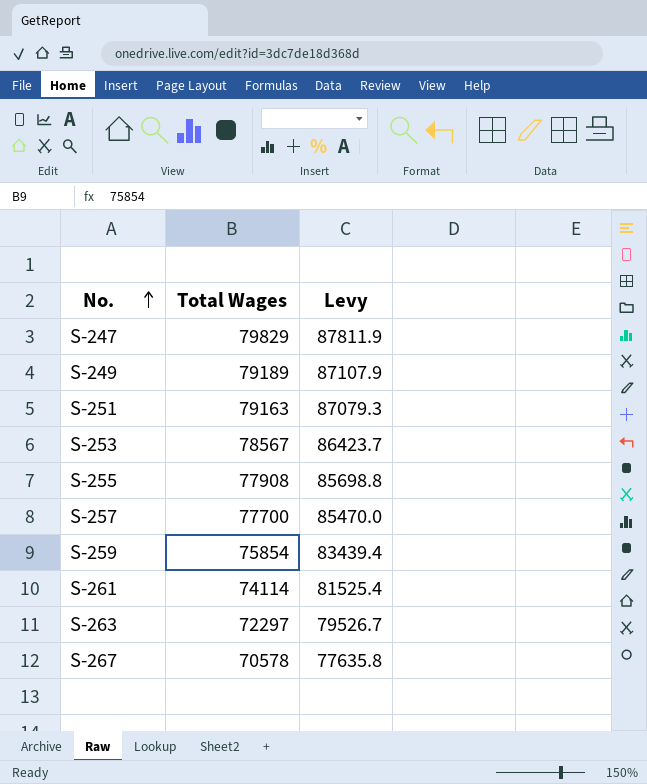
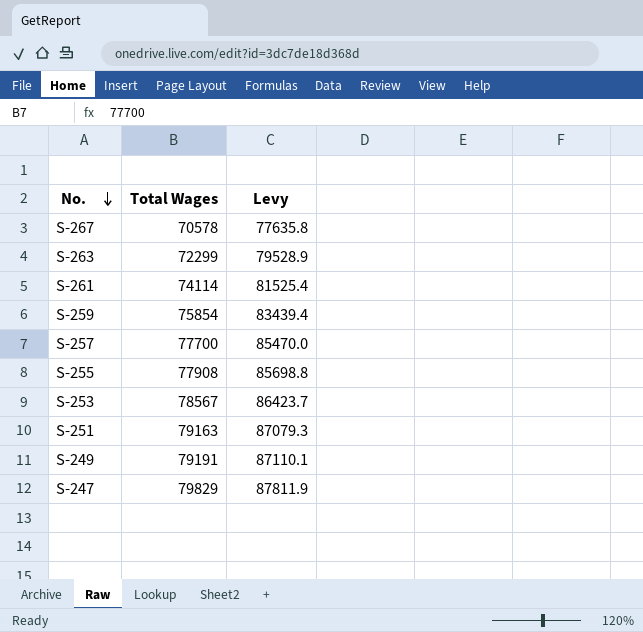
row order: No. ascending -> No. descending
S-263 | Total Wages: 72297 -> 72299
S-263 | Levy: 79526.7 -> 79528.9
S-249 | Total Wages: 79189 -> 79191
S-249 | Levy: 87107.9 -> 87110.1

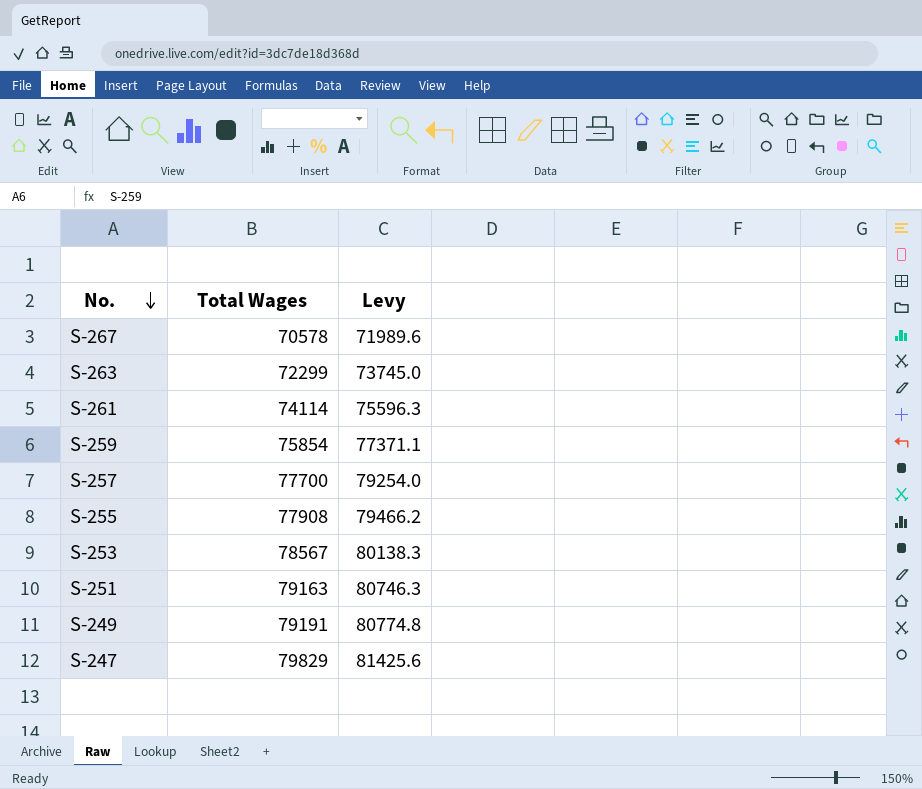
column Levy | formula: [Total Wages] * 1.1 -> [Total Wages] * 1.02

